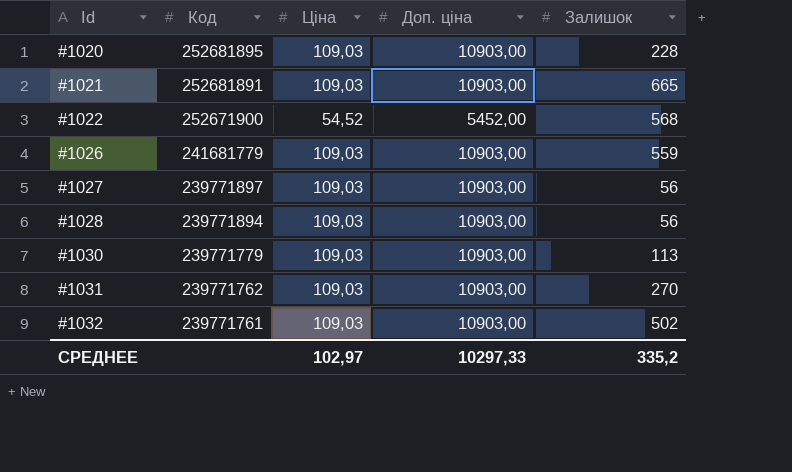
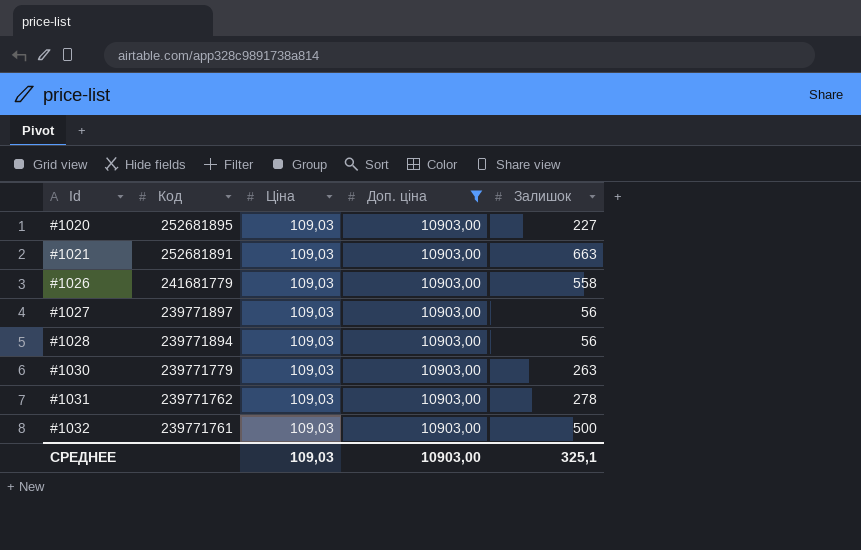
filter: none -> Доп. ціна = 10903,00
#1020 | Залишок: 228 -> 227
#1021 | Залишок: 665 -> 663
#1026 | Залишок: 559 -> 558
#1030 | Залишок: 113 -> 263
#1031 | Залишок: 270 -> 278
#1032 | Залишок: 502 -> 500
СРЕДНЕЕ | Ціна: 102,97 -> 109,03
СРЕДНЕЕ | Доп. ціна: 10297,33 -> 10903,00
СРЕДНЕЕ | Залишок: 335,2 -> 325,1

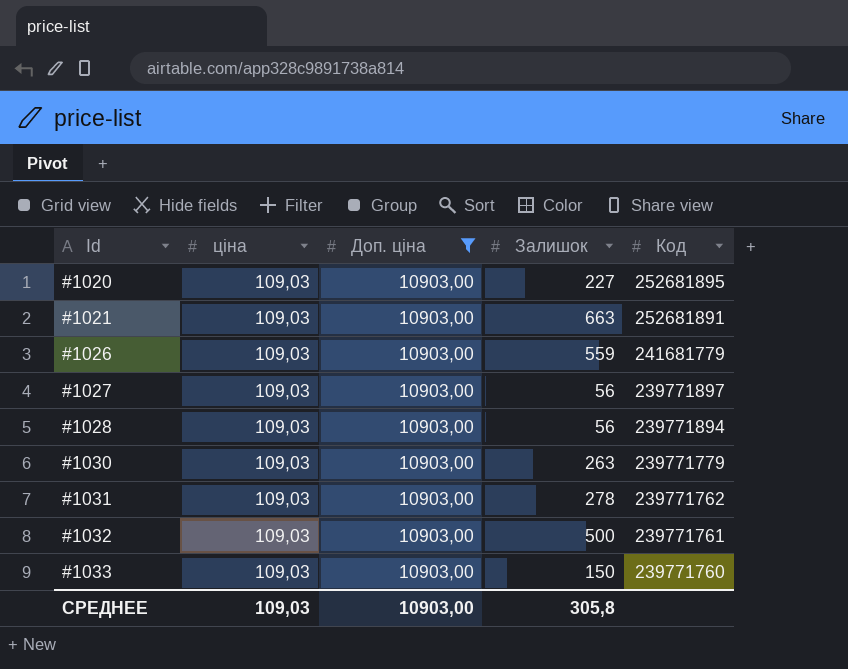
column name: Ціна -> ціна
column Код | position: 2 -> 5
#1026 | Залишок: 558 -> 559
row #1033: none -> 109,03 | 10903,00 | 150 | 239771760
СРЕДНЕЕ | Залишок: 325,1 -> 305,8

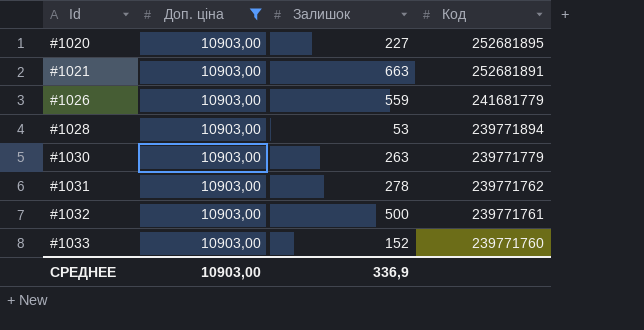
column ціна | position: 2 -> none
row #1027: 109,03 | 10903,00 | 56 | 239771897 -> none
#1028 | Залишок: 56 -> 53
#1033 | Залишок: 150 -> 152
СРЕДНЕЕ | Залишок: 305,8 -> 336,9

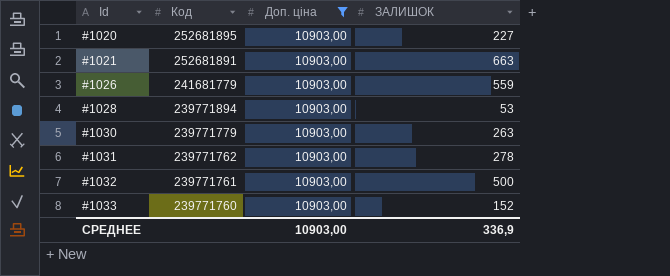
column Код | position: 4 -> 2
column name: Залишок -> ЗАЛИШОК

